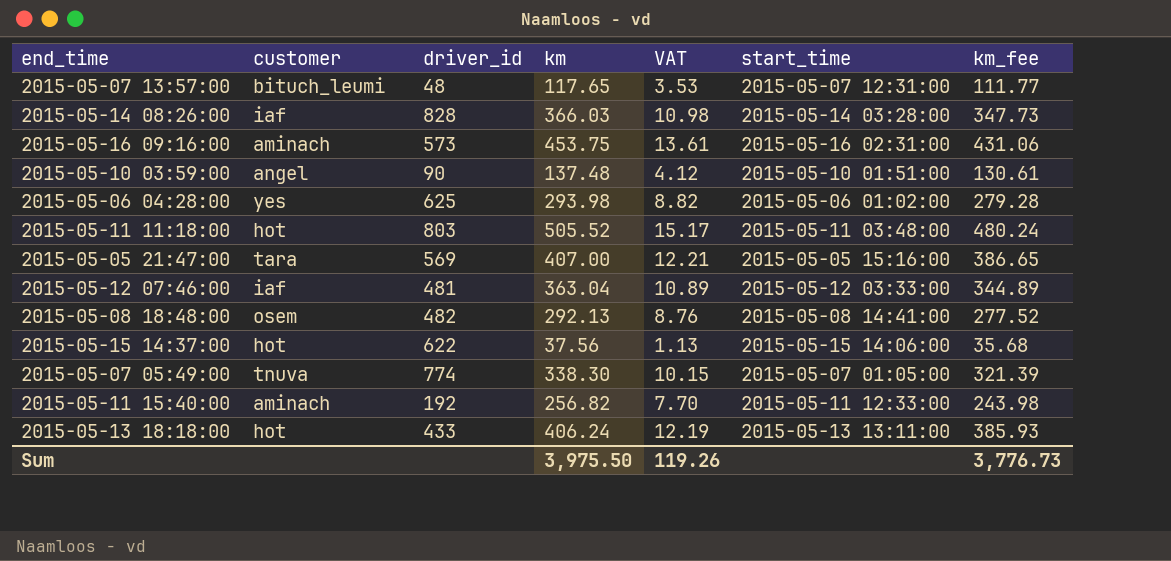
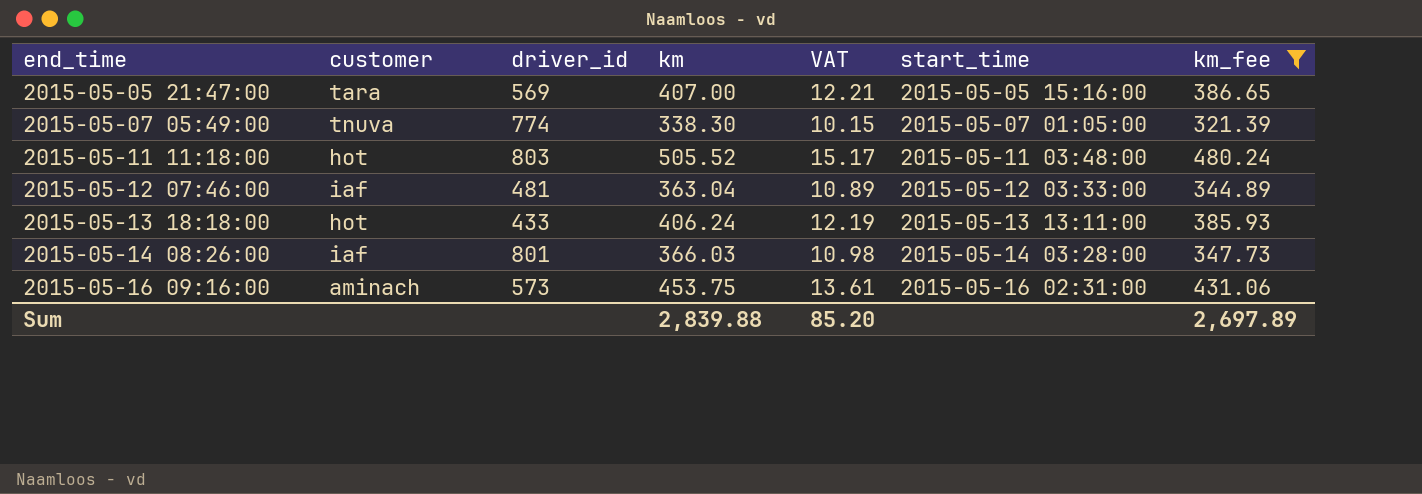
filter: none -> km_fee >= 321.39
row order: none -> end_time ascending
2015-05-14 08:26:00 | driver_id: 828 -> 801
Sum | km: 3,975.50 -> 2,839.88
Sum | VAT: 119.26 -> 85.20
Sum | km_fee: 3,776.73 -> 2,697.89

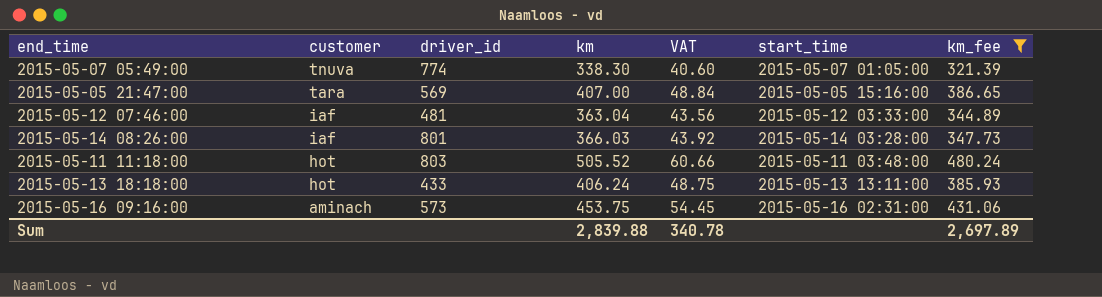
row order: end_time ascending -> customer descending
column VAT | formula: [km] * 0.03 -> [km] * 0.12
Sum | VAT: 85.20 -> 340.78

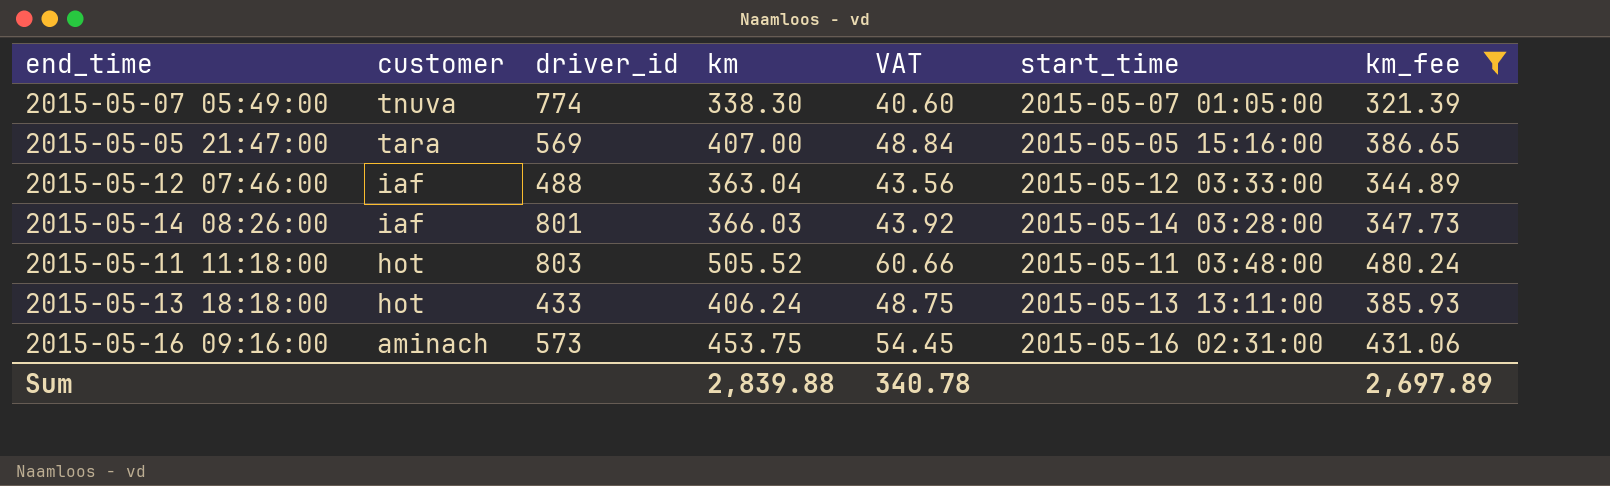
2015-05-12 07:46:00 | driver_id: 481 -> 488

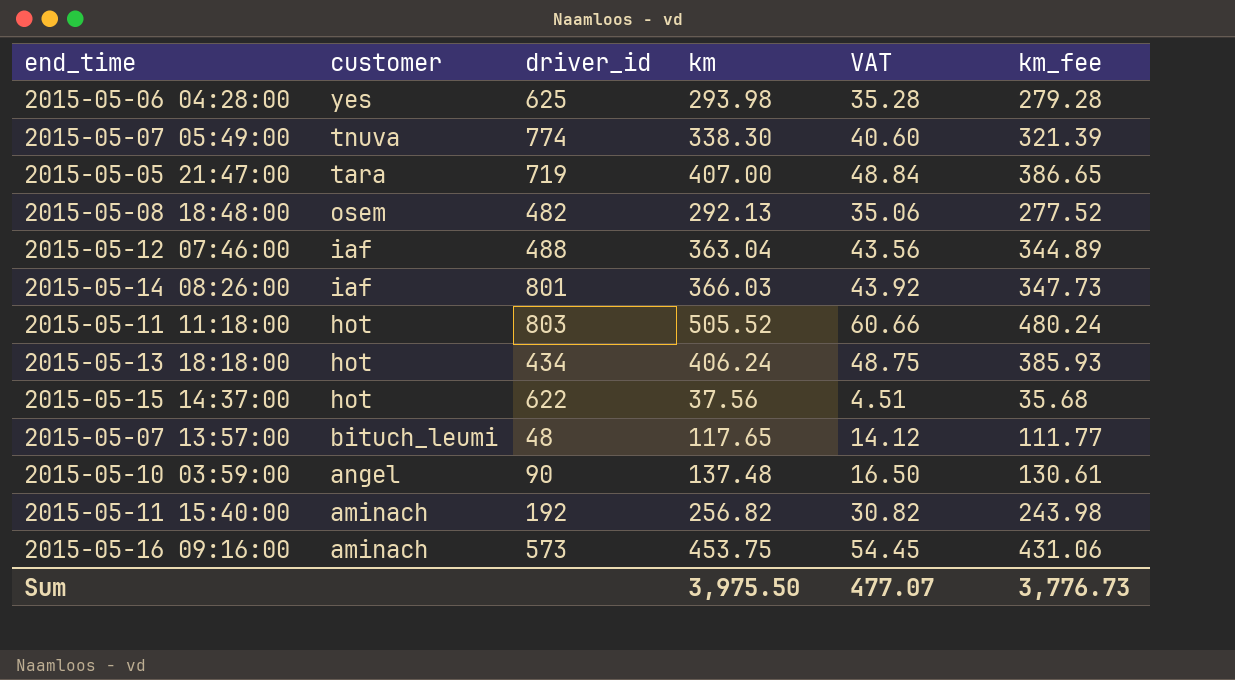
filter: km_fee >= 321.39 -> none
column start_time | position: 6 -> none
2015-05-05 21:47:00 | driver_id: 569 -> 719
2015-05-13 18:18:00 | driver_id: 433 -> 434
Sum | km: 2,839.88 -> 3,975.50
Sum | VAT: 340.78 -> 477.07
Sum | km_fee: 2,697.89 -> 3,776.73

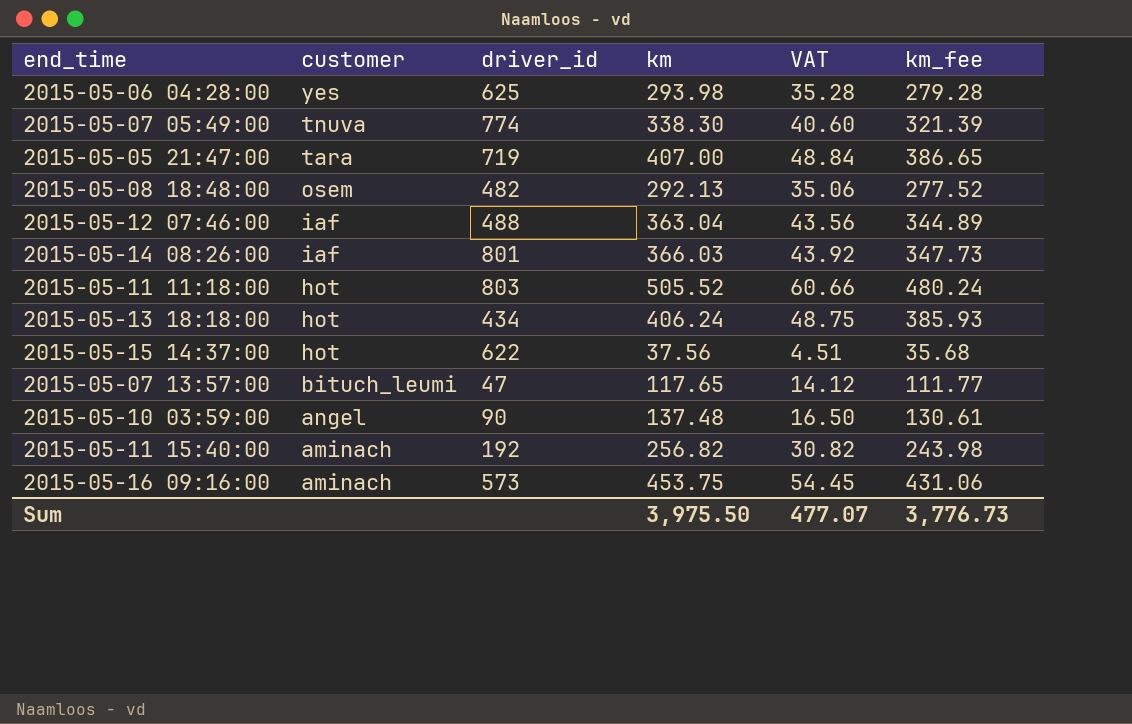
2015-05-07 13:57:00 | driver_id: 48 -> 47

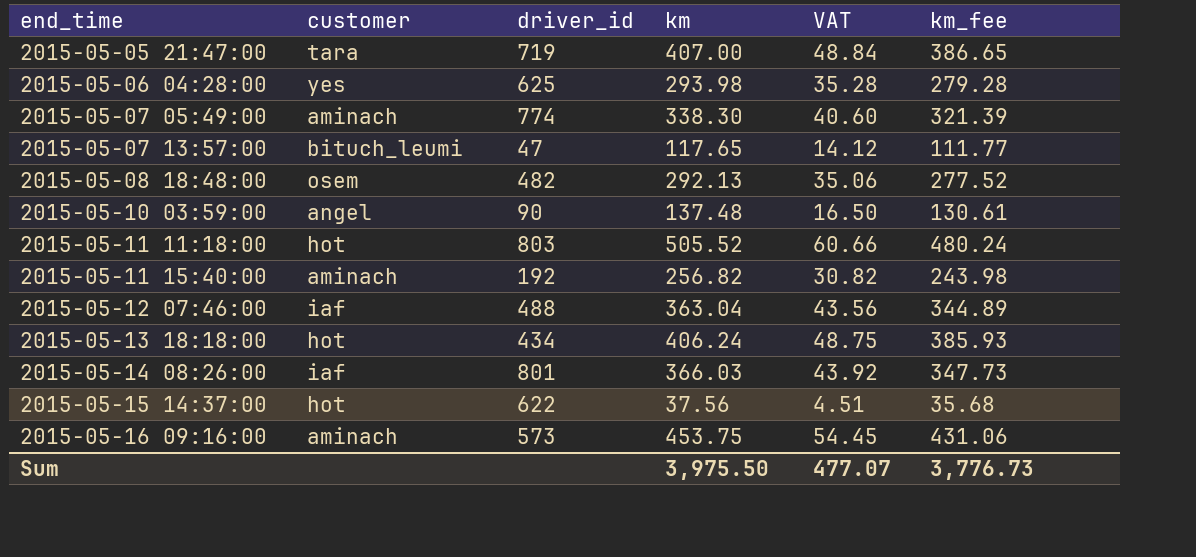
row order: customer descending -> end_time ascending
2015-05-07 05:49:00 | customer: tnuva -> aminach

